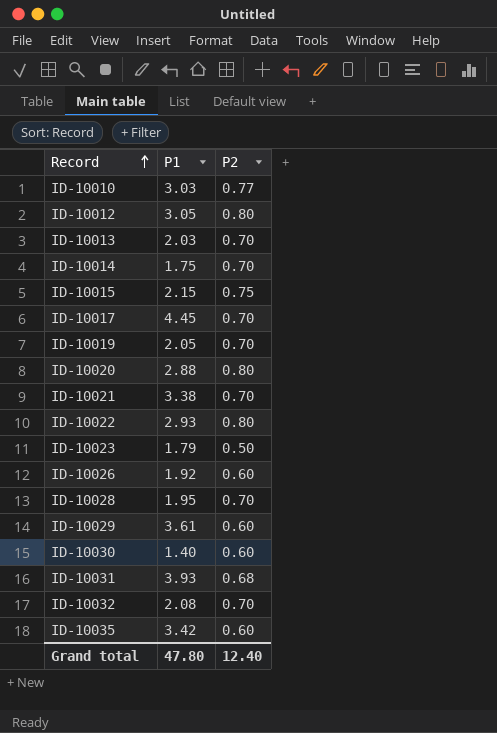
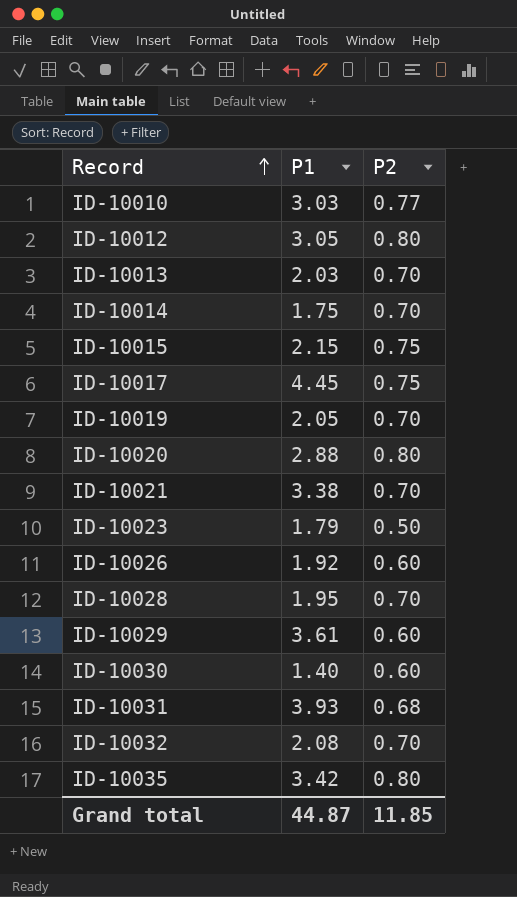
row ID-10022: 2.93 | 0.80 -> none
ID-10017 | P2: 0.70 -> 0.75
ID-10035 | P2: 0.60 -> 0.80
Grand total | P1: 47.80 -> 44.87
Grand total | P2: 12.40 -> 11.85

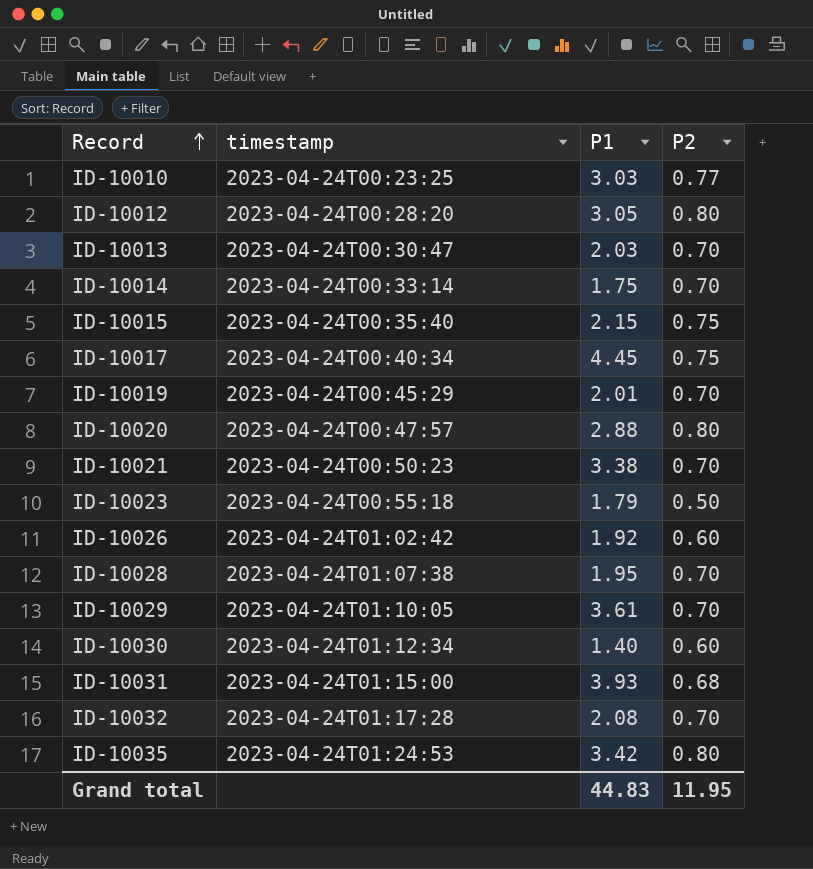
column timestamp | position: none -> 2
ID-10019 | P1: 2.05 -> 2.01
ID-10029 | P2: 0.60 -> 0.70
Grand total | P1: 44.87 -> 44.83
Grand total | P2: 11.85 -> 11.95

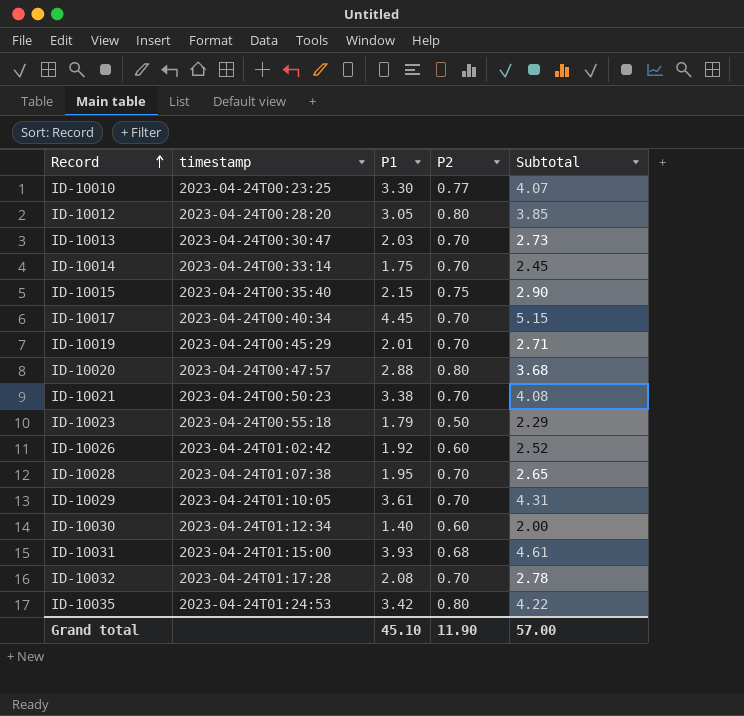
column Subtotal | formula: none -> [P1] + [P2]
ID-10010 | P1: 3.03 -> 3.30
ID-10017 | P2: 0.75 -> 0.70
Grand total | P1: 44.83 -> 45.10
Grand total | P2: 11.95 -> 11.90

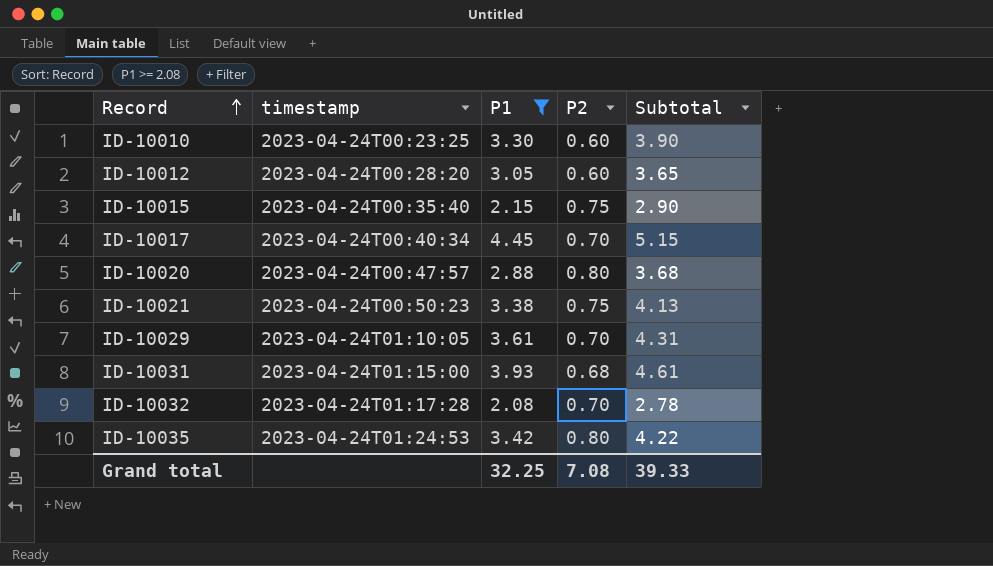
filter: none -> P1 >= 2.08
ID-10010 | P2: 0.77 -> 0.60
ID-10010 | Subtotal: 4.07 -> 3.90
ID-10012 | P2: 0.80 -> 0.60
ID-10012 | Subtotal: 3.85 -> 3.65
ID-10021 | P2: 0.70 -> 0.75
ID-10021 | Subtotal: 4.08 -> 4.13
Grand total | P1: 45.10 -> 32.25
Grand total | P2: 11.90 -> 7.08
Grand total | Subtotal: 57.00 -> 39.33

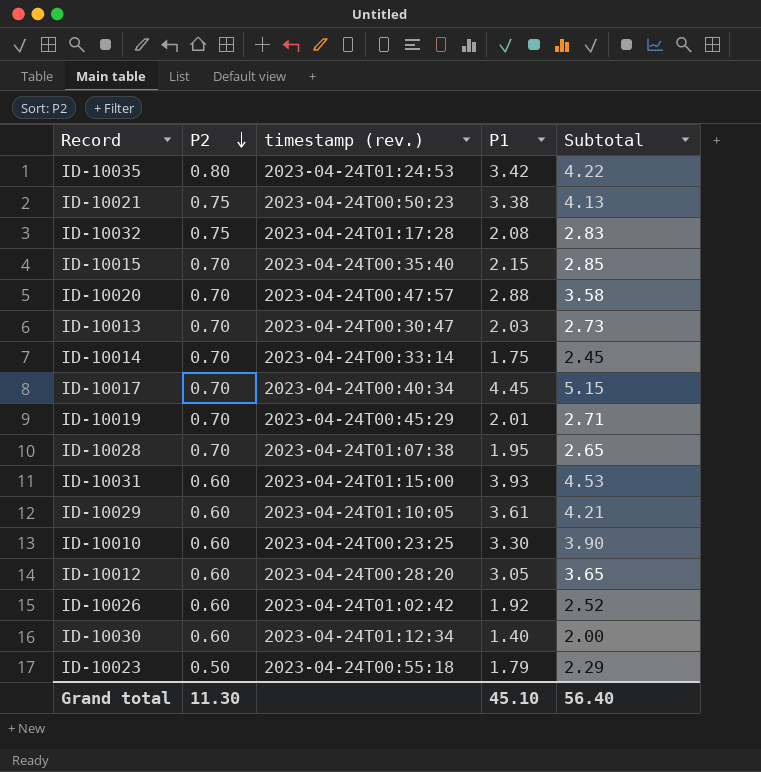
filter: P1 >= 2.08 -> none
row order: Record ascending -> P2 descending
column P2 | position: 4 -> 2
column name: timestamp -> timestamp (rev.)
ID-10032 | P2: 0.70 -> 0.75
ID-10032 | Subtotal: 2.78 -> 2.83
ID-10015 | P2: 0.75 -> 0.70
ID-10015 | Subtotal: 2.90 -> 2.85
ID-10020 | P2: 0.80 -> 0.70
ID-10020 | Subtotal: 3.68 -> 3.58
ID-10031 | P2: 0.68 -> 0.60
ID-10031 | Subtotal: 4.61 -> 4.53
ID-10029 | P2: 0.70 -> 0.60
ID-10029 | Subtotal: 4.31 -> 4.21
Grand total | P2: 7.08 -> 11.30
Grand total | P1: 32.25 -> 45.10
Grand total | Subtotal: 39.33 -> 56.40

